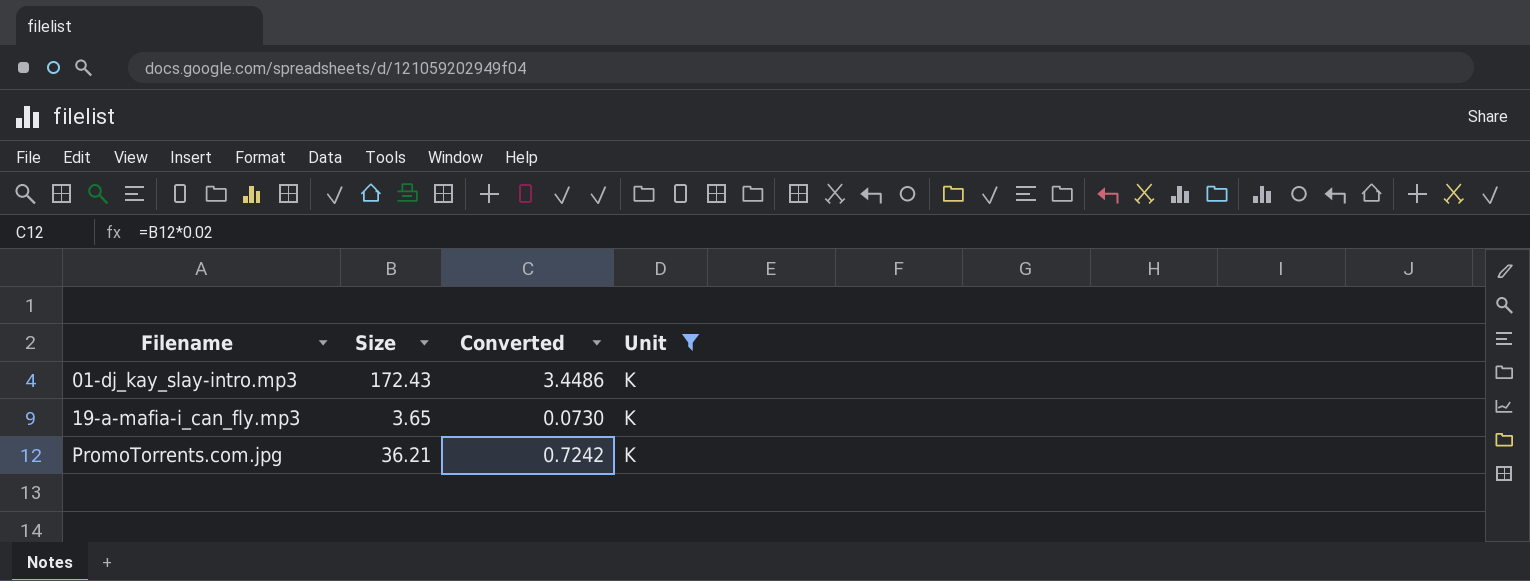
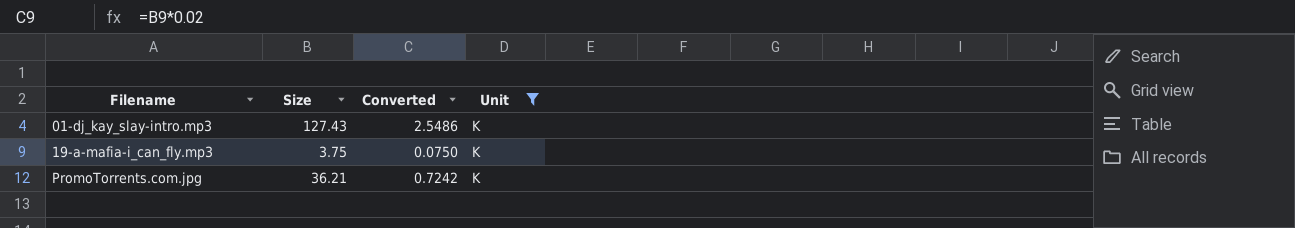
01-dj_kay_slay-intro.mp3 | Size: 172.43 -> 127.43
01-dj_kay_slay-intro.mp3 | Converted: 3.4486 -> 2.5486
19-a-mafia-i_can_fly.mp3 | Size: 3.65 -> 3.75
19-a-mafia-i_can_fly.mp3 | Converted: 0.0730 -> 0.0750

